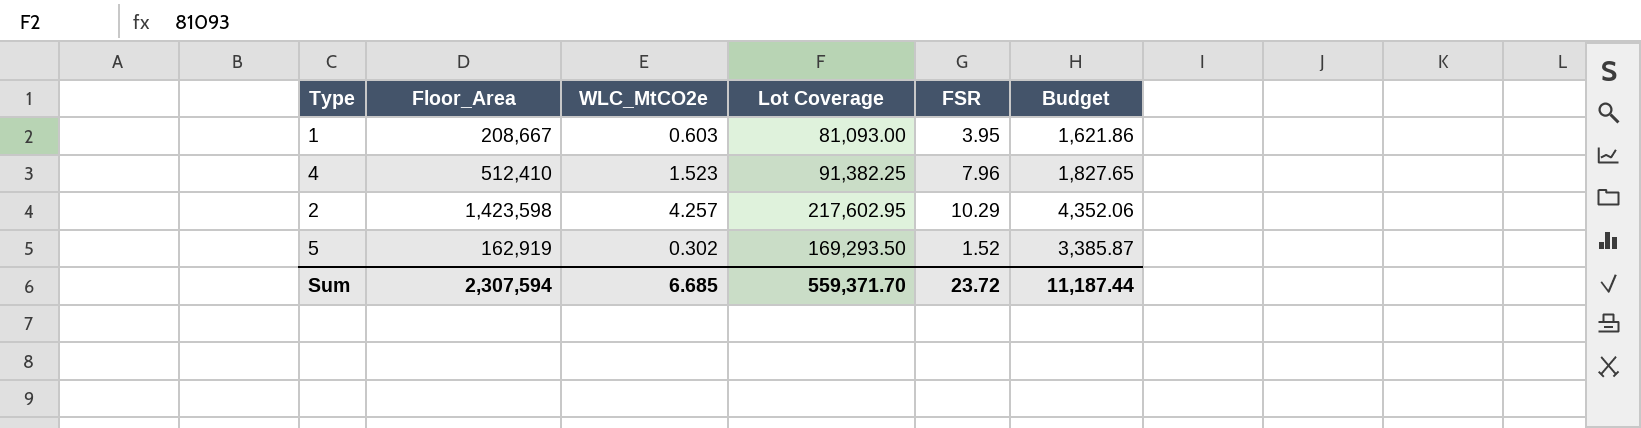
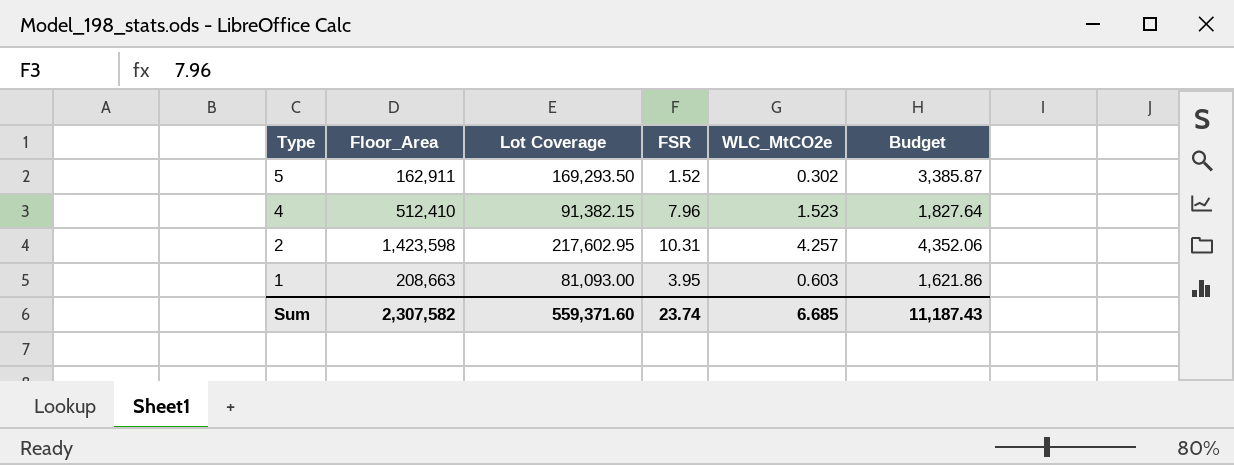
row order: none -> Type descending
column WLC_MtCO2e | position: 3 -> 5
5 | Floor_Area: 162,919 -> 162,911
4 | Lot Coverage: 91,382.25 -> 91,382.15
4 | Budget: 1,827.65 -> 1,827.64
2 | FSR: 10.29 -> 10.31
1 | Floor_Area: 208,667 -> 208,663
Sum | Floor_Area: 2,307,594 -> 2,307,582
Sum | Lot Coverage: 559,371.70 -> 559,371.60
Sum | FSR: 23.72 -> 23.74
Sum | Budget: 11,187.44 -> 11,187.43

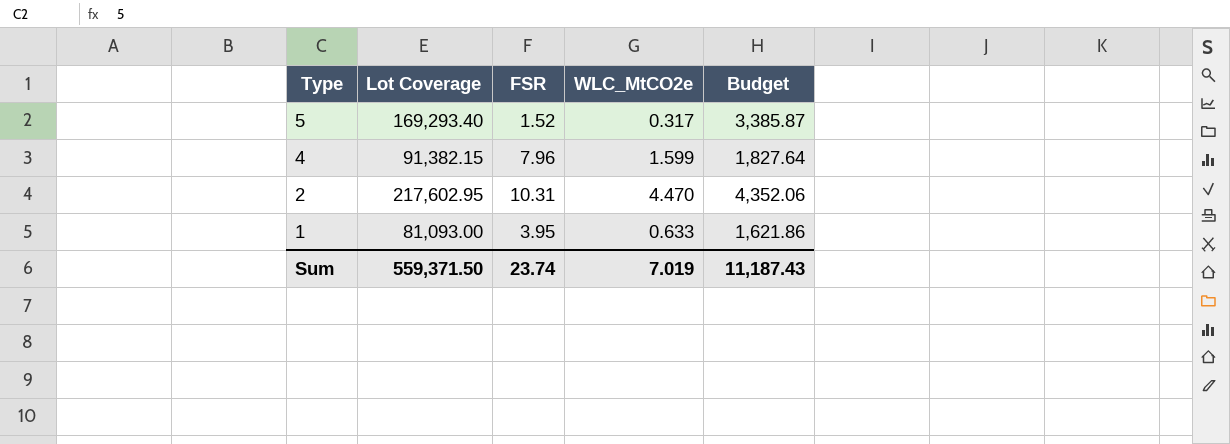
column Floor_Area | position: 2 -> none
5 | Lot Coverage: 169,293.50 -> 169,293.40
5 | WLC_MtCO2e: 0.302 -> 0.317
4 | WLC_MtCO2e: 1.523 -> 1.599
2 | WLC_MtCO2e: 4.257 -> 4.470
1 | WLC_MtCO2e: 0.603 -> 0.633
Sum | Lot Coverage: 559,371.60 -> 559,371.50
Sum | WLC_MtCO2e: 6.685 -> 7.019

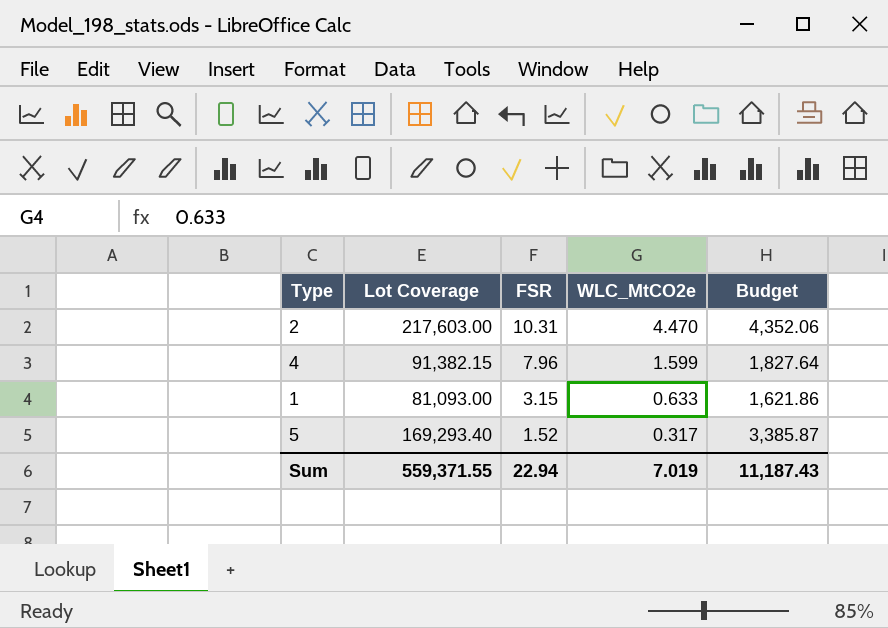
row order: Type descending -> FSR descending
2 | Lot Coverage: 217,602.95 -> 217,603.00
1 | FSR: 3.95 -> 3.15
Sum | Lot Coverage: 559,371.50 -> 559,371.55
Sum | FSR: 23.74 -> 22.94

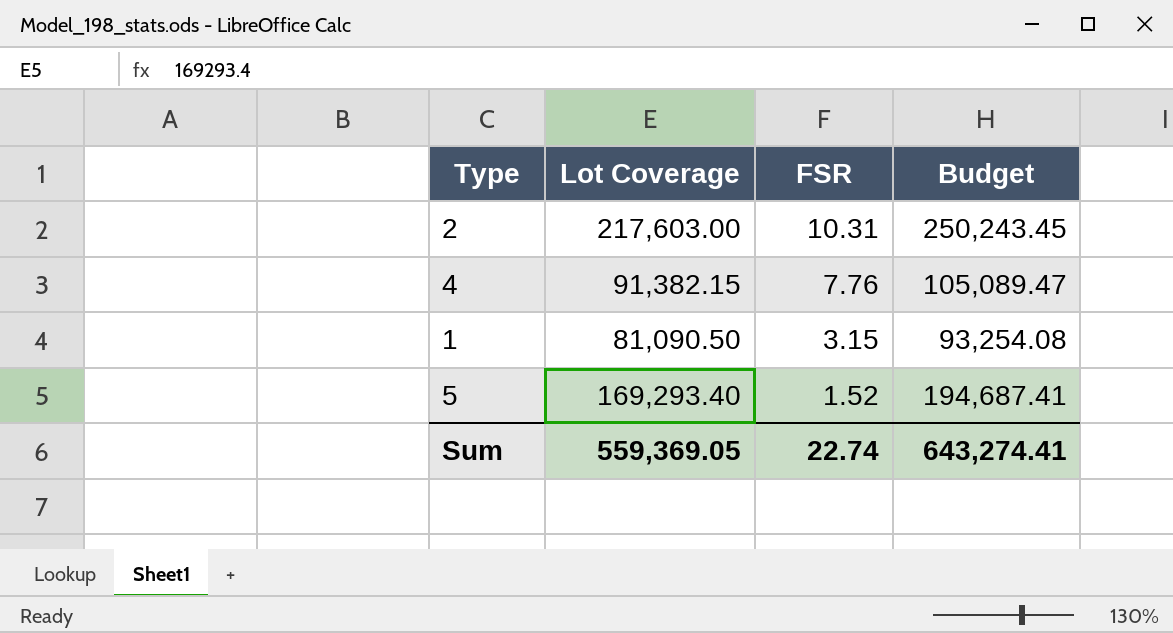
column WLC_MtCO2e | position: 4 -> none
column Budget | formula: [Lot Coverage] * 0.02 -> [Lot Coverage] * 1.15
4 | FSR: 7.96 -> 7.76
1 | Lot Coverage: 81,093.00 -> 81,090.50
Sum | Lot Coverage: 559,371.55 -> 559,369.05
Sum | FSR: 22.94 -> 22.74
Sum | Budget: 11,187.43 -> 643,274.41

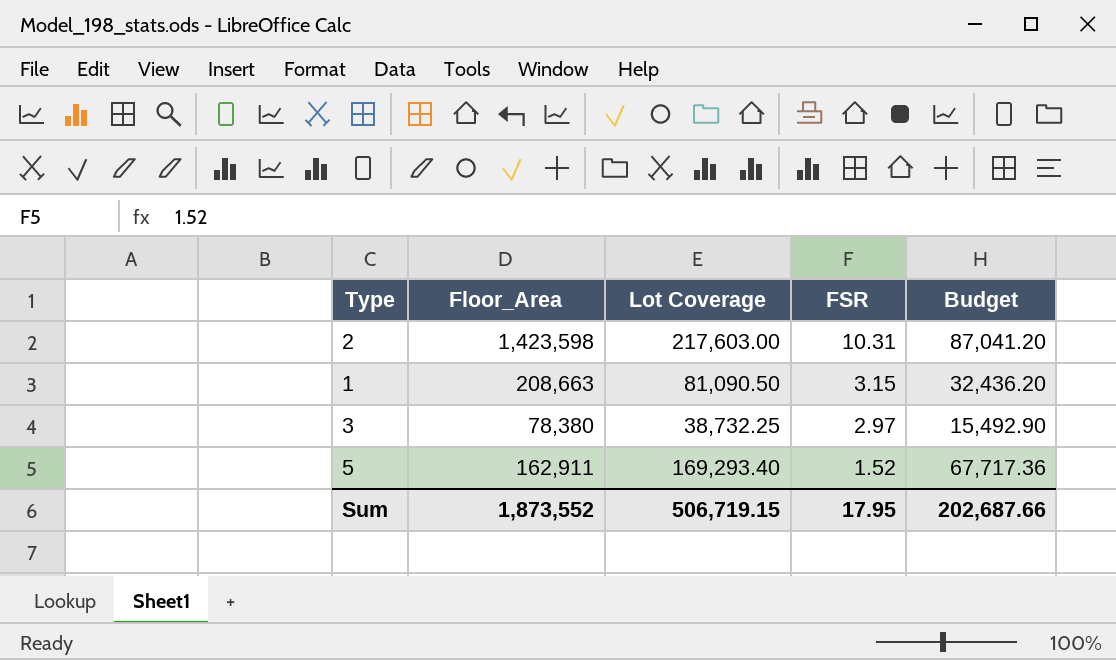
column Floor_Area | position: none -> 2
column Budget | formula: [Lot Coverage] * 1.15 -> [Lot Coverage] * 0.4
row 4: 91,382.15 | 7.76 | 105,089.47 -> none
row 3: none -> 78,380 | 38,732.25 | 2.97 | 15,492.90
Sum | Lot Coverage: 559,369.05 -> 506,719.15
Sum | FSR: 22.74 -> 17.95
Sum | Budget: 643,274.41 -> 202,687.66

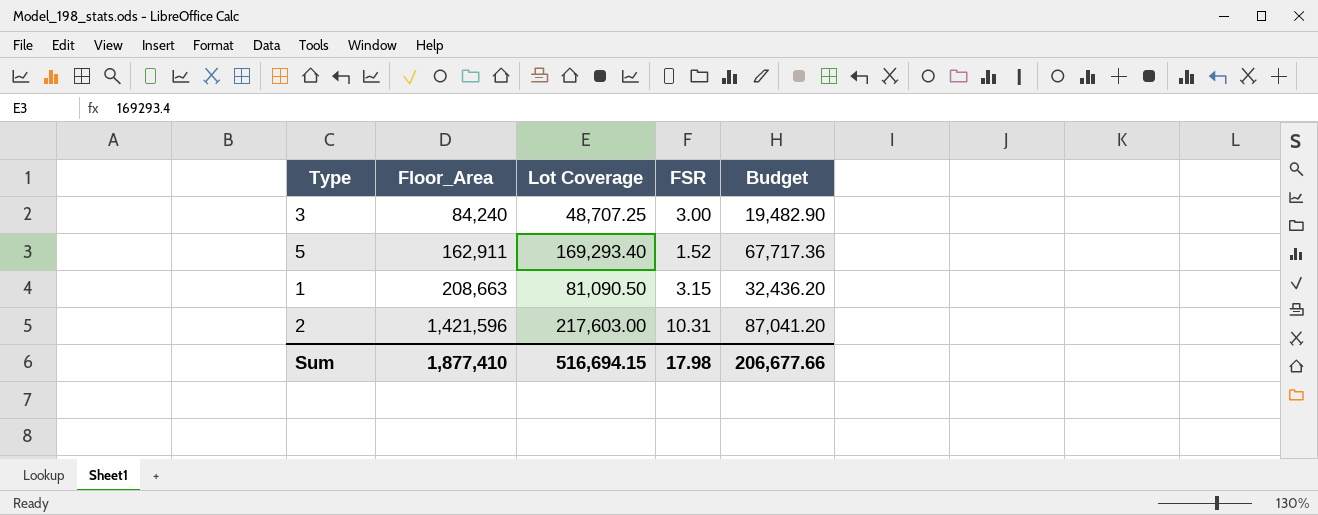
row order: FSR descending -> Floor_Area ascending
3 | Floor_Area: 78,380 -> 84,240
3 | Lot Coverage: 38,732.25 -> 48,707.25
3 | FSR: 2.97 -> 3.00
3 | Budget: 15,492.90 -> 19,482.90
2 | Floor_Area: 1,423,598 -> 1,421,596
Sum | Floor_Area: 1,873,552 -> 1,877,410
Sum | Lot Coverage: 506,719.15 -> 516,694.15
Sum | FSR: 17.95 -> 17.98
Sum | Budget: 202,687.66 -> 206,677.66

